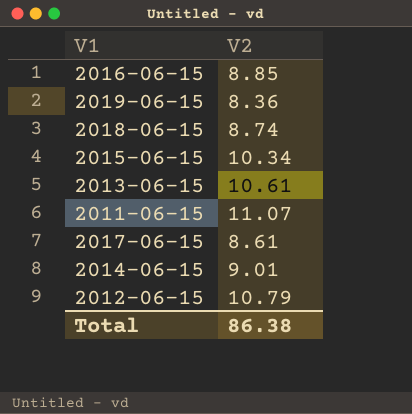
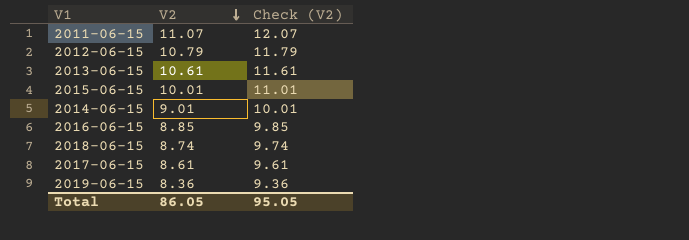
row order: none -> V2 descending
column Check (V2) | formula: none -> [V2] + 1
2015-06-15 | V2: 10.34 -> 10.01
Total | V2: 86.38 -> 86.05

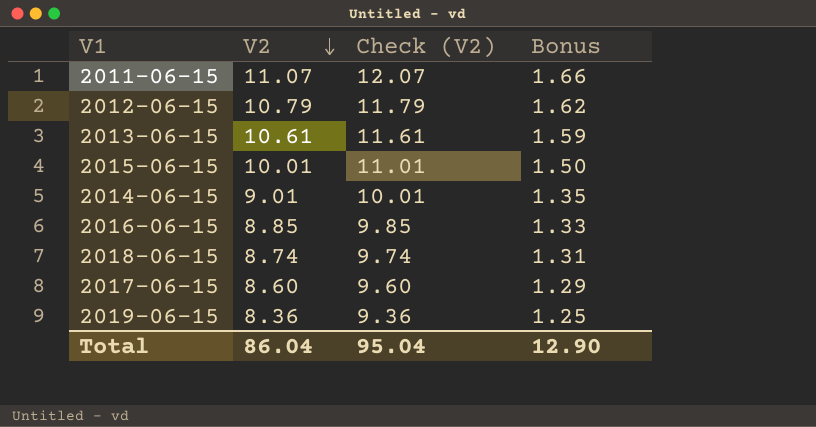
column Bonus | formula: none -> [V2] * 0.15
2017-06-15 | V2: 8.61 -> 8.60
2017-06-15 | Check (V2): 9.61 -> 9.60
Total | V2: 86.05 -> 86.04
Total | Check (V2): 95.05 -> 95.04

